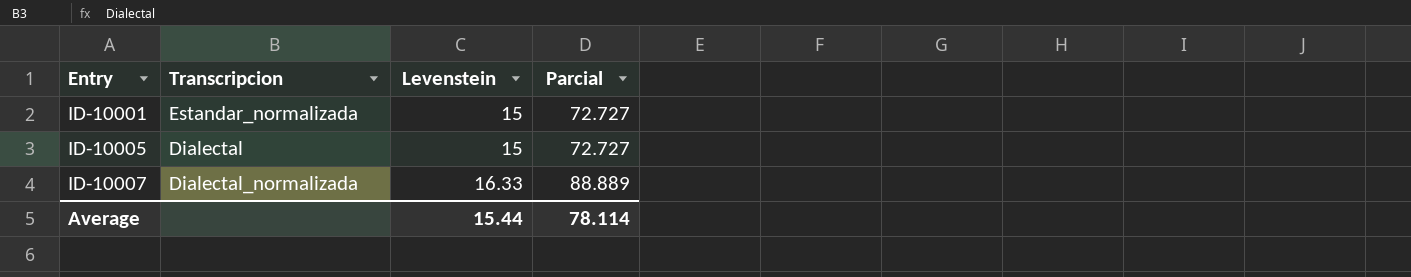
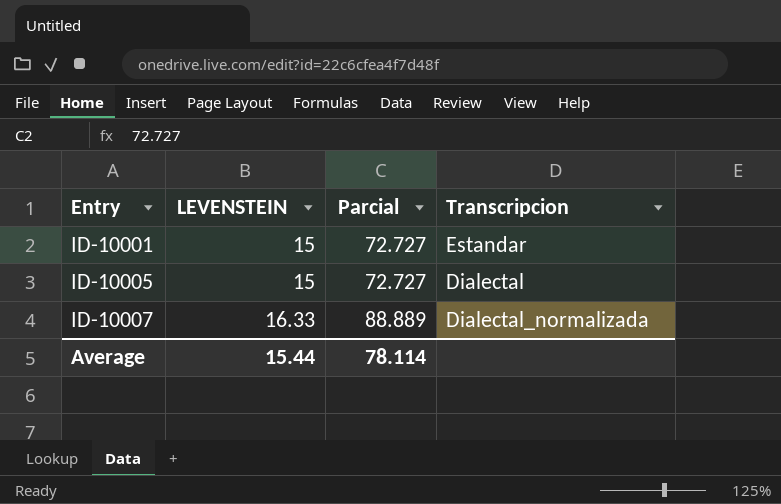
column name: Levenstein -> LEVENSTEIN
column Transcripcion | position: 2 -> 4
ID-10001 | Transcripcion: Estandar_normalizada -> Estandar

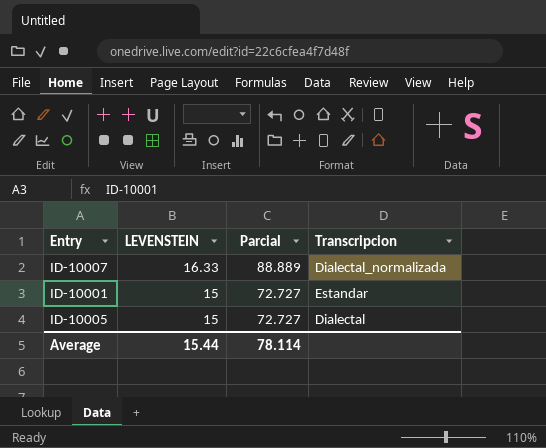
row order: Entry ascending -> LEVENSTEIN descending

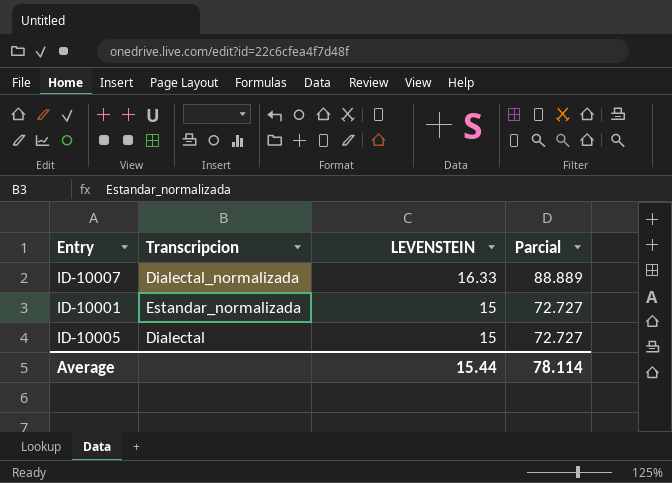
column Transcripcion | position: 4 -> 2
ID-10001 | Transcripcion: Estandar -> Estandar_normalizada

